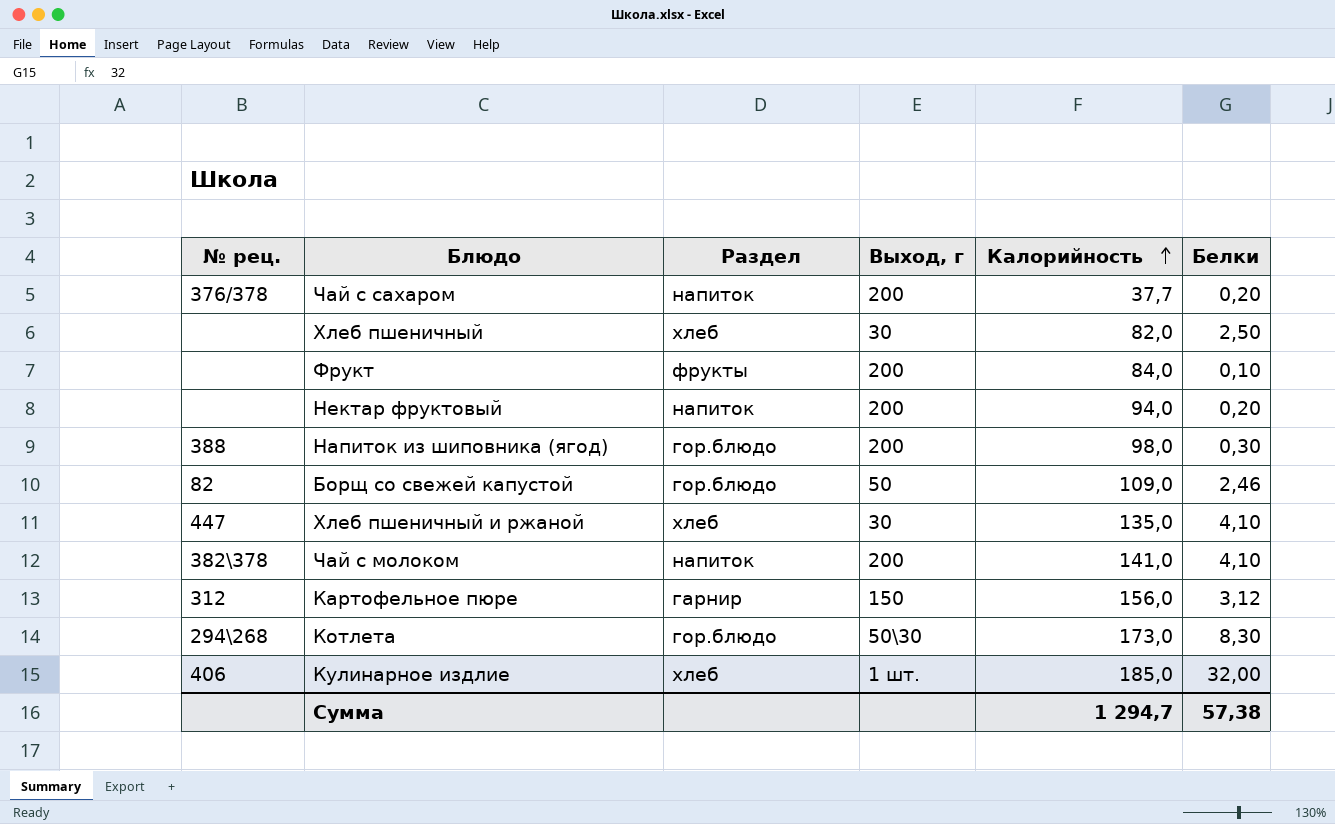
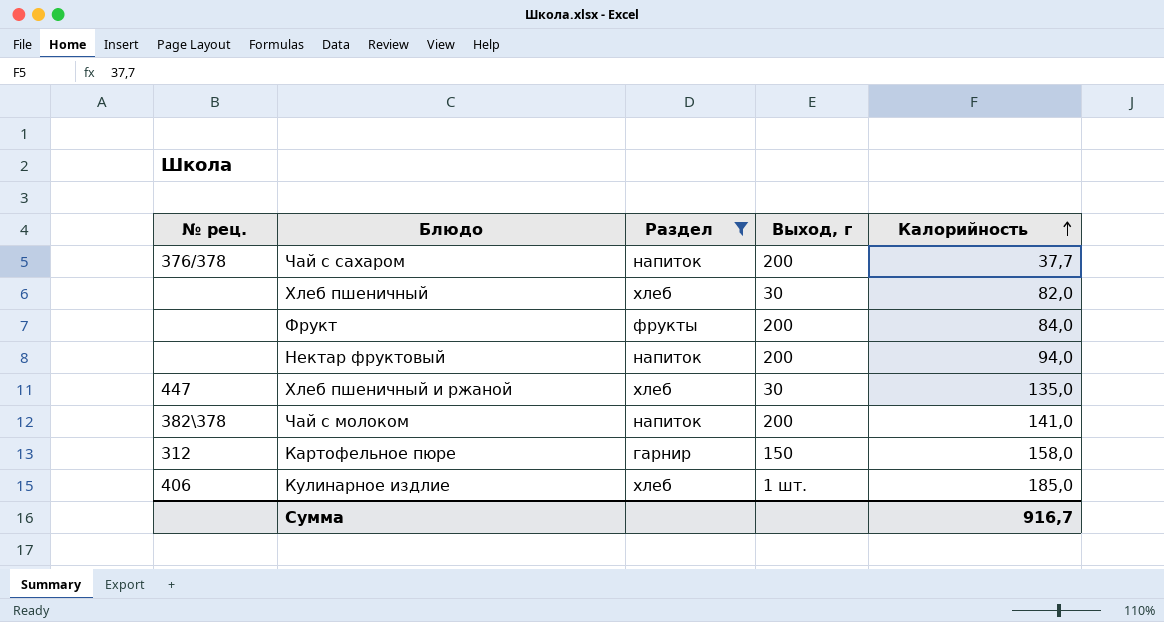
filter: none -> Раздел != гор.блюдо
column Белки | position: 6 -> none
Картофельное пюре | Калорийность: 156,0 -> 158,0
Сумма | Калорийность: 1 294,7 -> 916,7

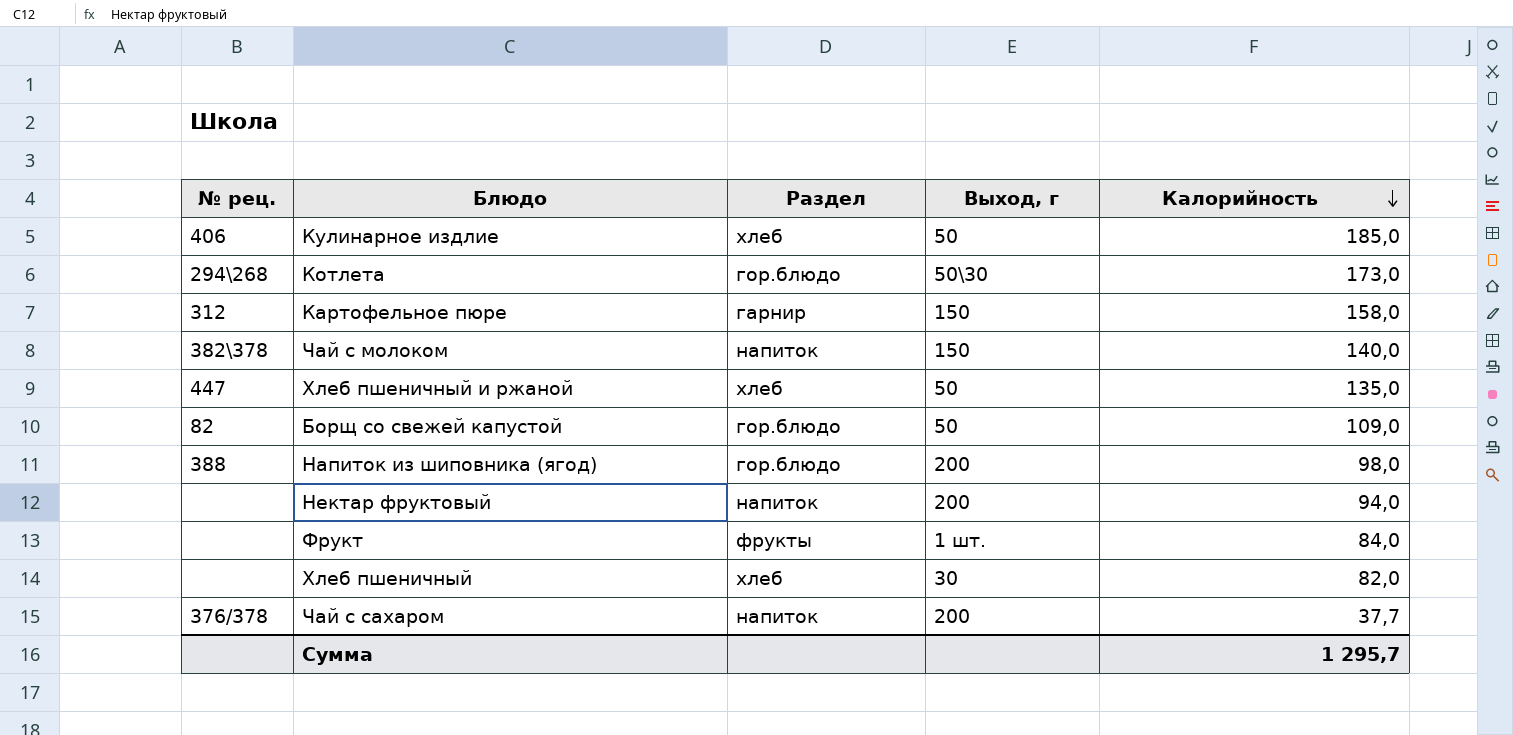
filter: Раздел != гор.блюдо -> none
row order: Калорийность ascending -> Калорийность descending
Кулинарное издлие | Выход, г: 1 шт. -> 50
Чай с молоком | Выход, г: 200 -> 150
Чай с молоком | Калорийность: 141,0 -> 140,0
Хлеб пшеничный и ржаной | Выход, г: 30 -> 50
Фрукт | Выход, г: 200 -> 1 шт.
Сумма | Калорийность: 916,7 -> 1 295,7

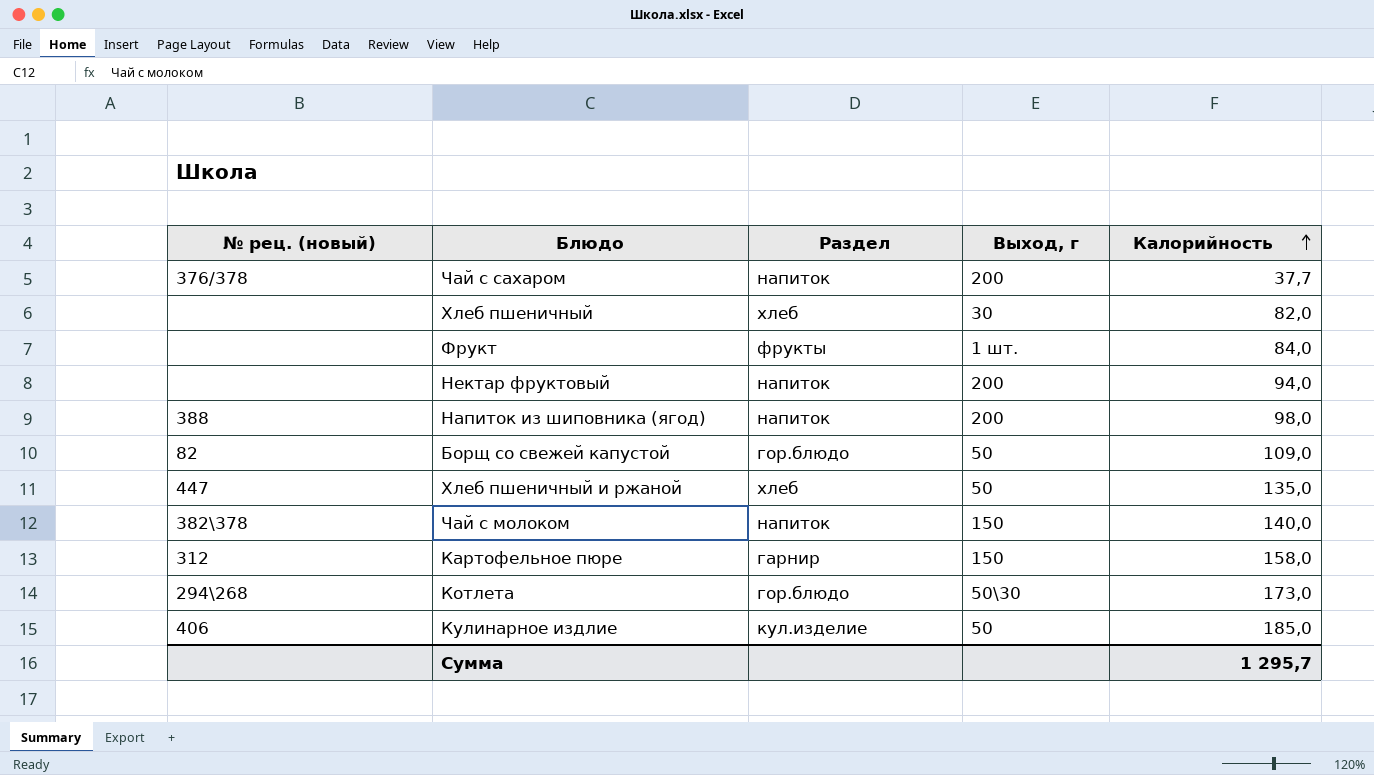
row order: Калорийность descending -> Калорийность ascending
column name: № рец. -> № рец. (новый)
Напиток из шиповника (ягод) | Раздел: гор.блюдо -> напиток
Кулинарное издлие | Раздел: хлеб -> кул.изделие

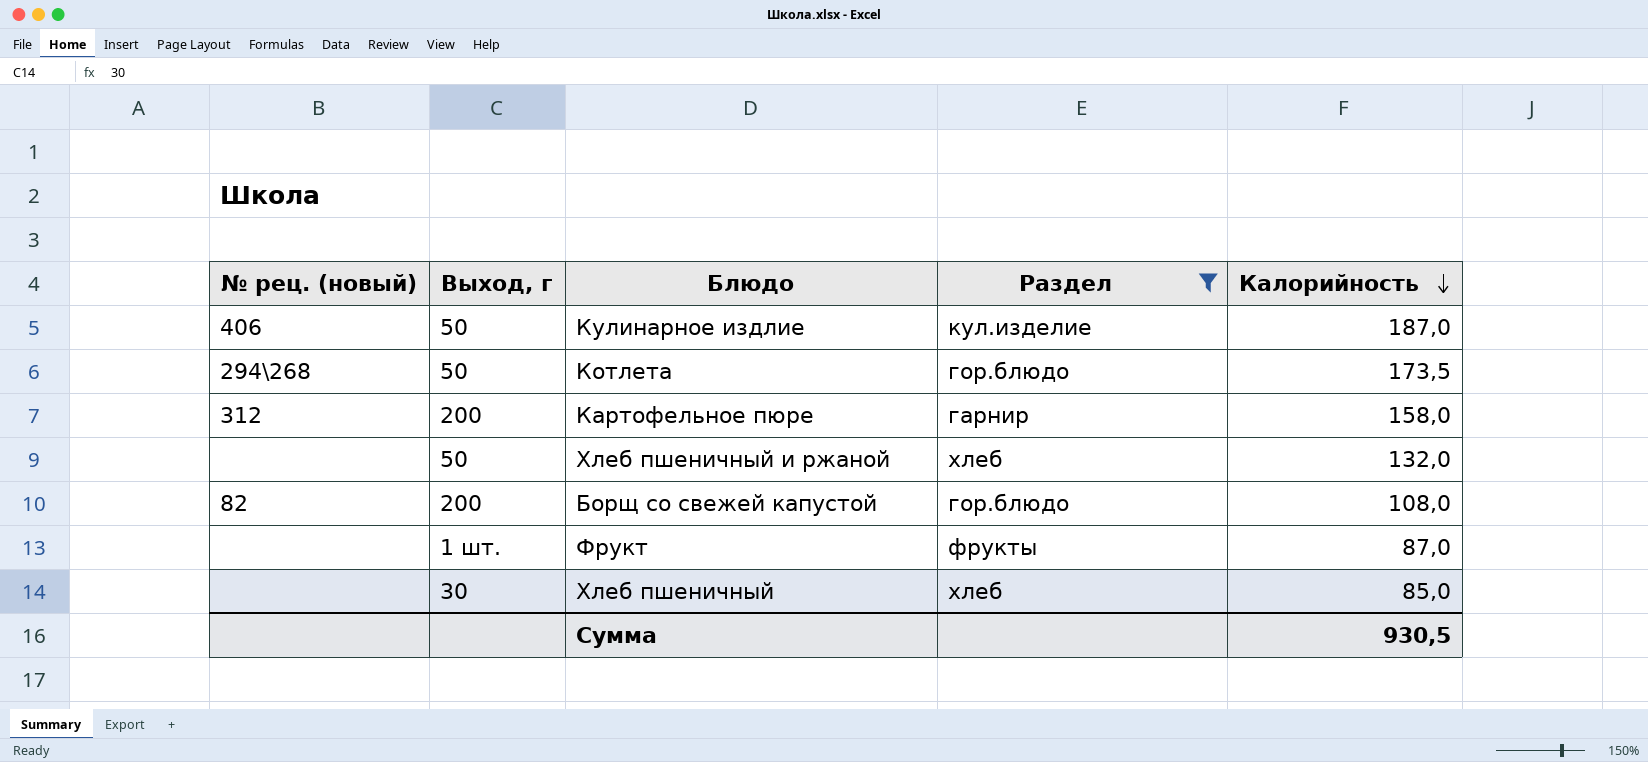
filter: none -> Раздел != напиток
row order: Калорийность ascending -> Калорийность descending
column Выход, г | position: 4 -> 2
Кулинарное издлие | Калорийность: 185,0 -> 187,0
Котлета | Выход, г: 50\30 -> 50
Котлета | Калорийность: 173,0 -> 173,5
Картофельное пюре | Выход, г: 150 -> 200
Хлеб пшеничный и ржаной | № рец. (новый): 447 -> none
Хлеб пшеничный и ржаной | Калорийность: 135,0 -> 132,0
Борщ со свежей капустой | Выход, г: 50 -> 200
Борщ со свежей капустой | Калорийность: 109,0 -> 108,0
Фрукт | Калорийность: 84,0 -> 87,0
Хлеб пшеничный | Калорийность: 82,0 -> 85,0
Сумма | Калорийность: 1 295,7 -> 930,5

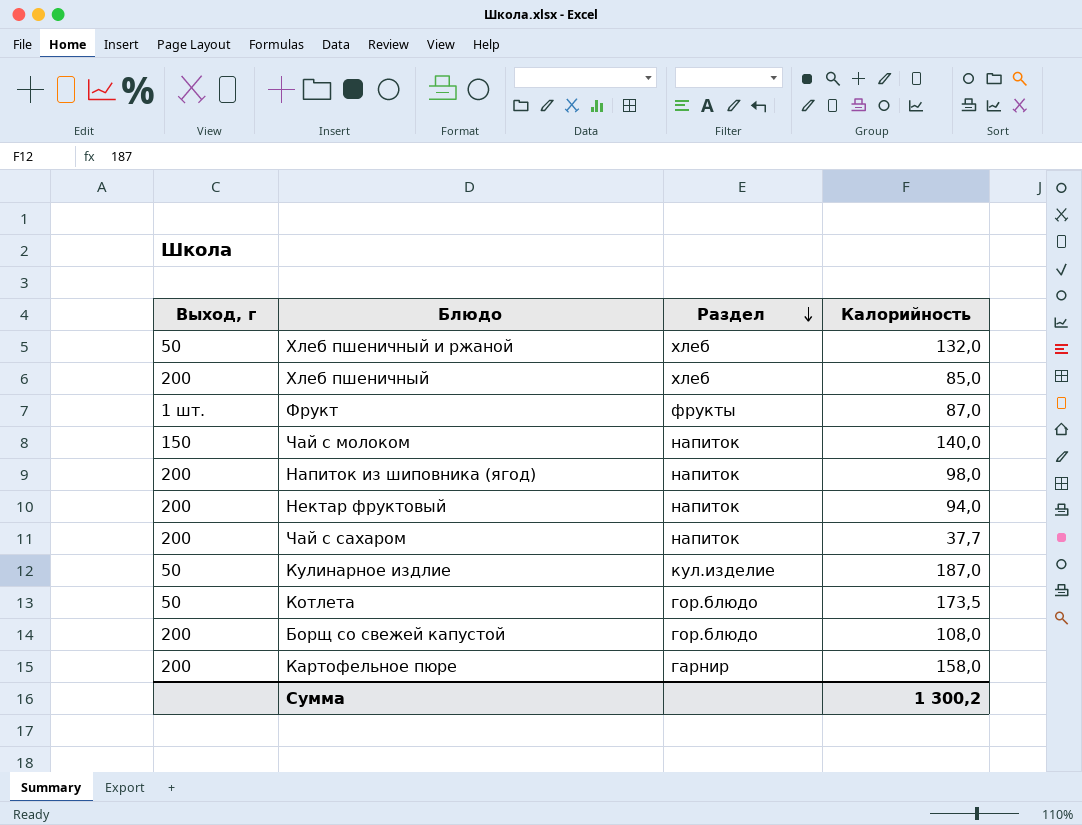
filter: Раздел != напиток -> none
row order: Калорийность descending -> Раздел descending
column № рец. (новый) | position: 1 -> none
Хлеб пшеничный | Выход, г: 30 -> 200
Сумма | Калорийность: 930,5 -> 1 300,2

